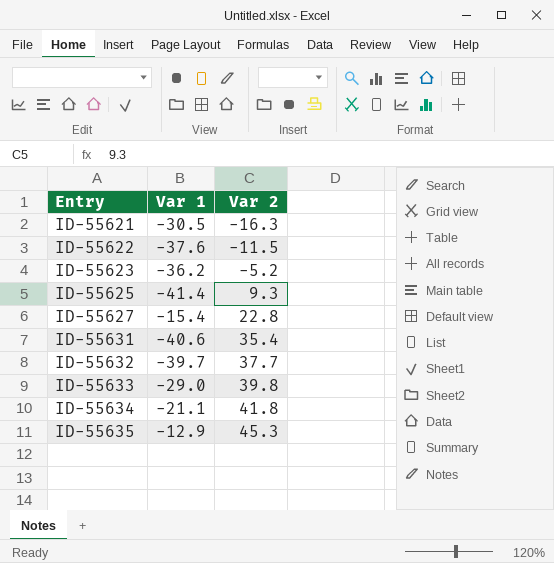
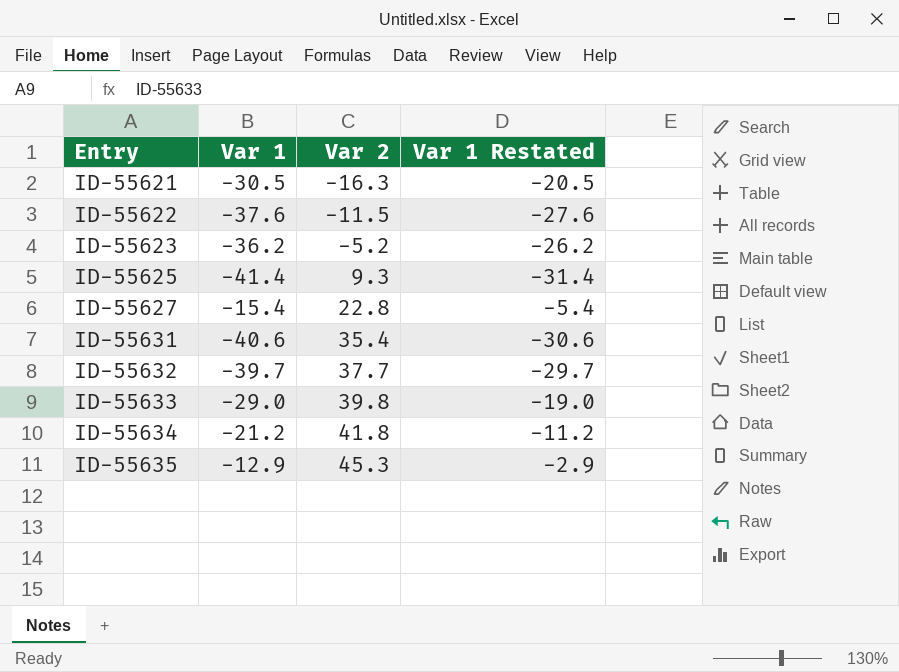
column Var 1 Restated | formula: none -> [Var 1] + 10
ID-55634 | Var 1: -21.1 -> -21.2

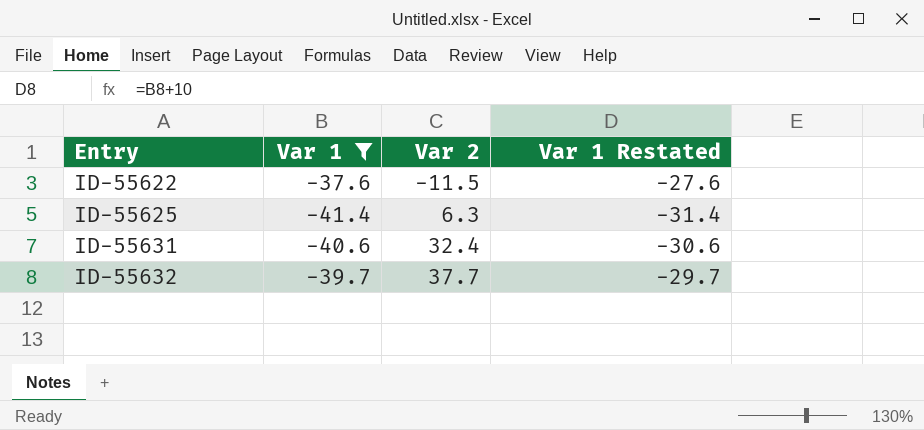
filter: none -> Var 1 <= -37.6
ID-55625 | Var 2: 9.3 -> 6.3
ID-55631 | Var 2: 35.4 -> 32.4

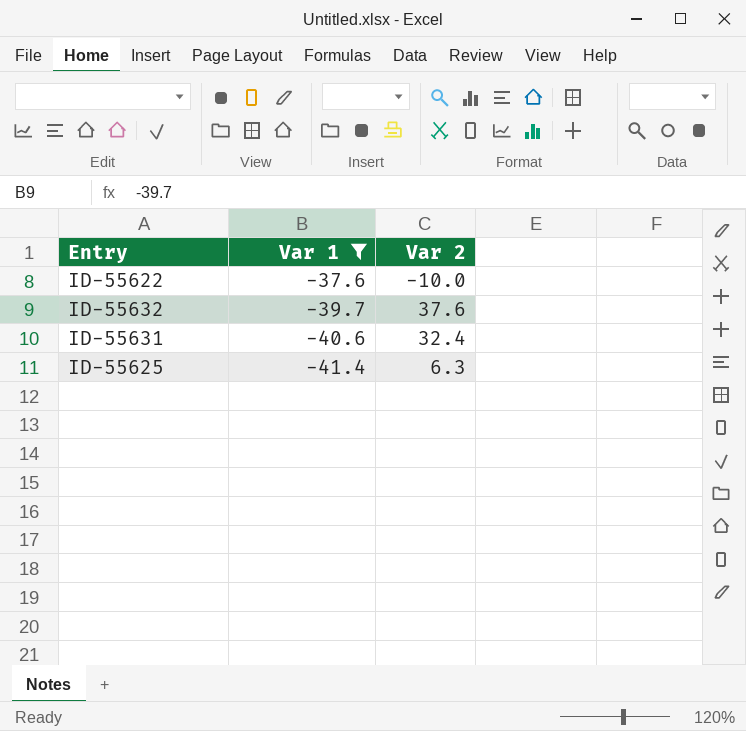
row order: Entry ascending -> Var 1 descending
column Var 1 Restated | formula: [Var 1] + 10 -> none
ID-55622 | Var 2: -11.5 -> -10.0
ID-55632 | Var 2: 37.7 -> 37.6

